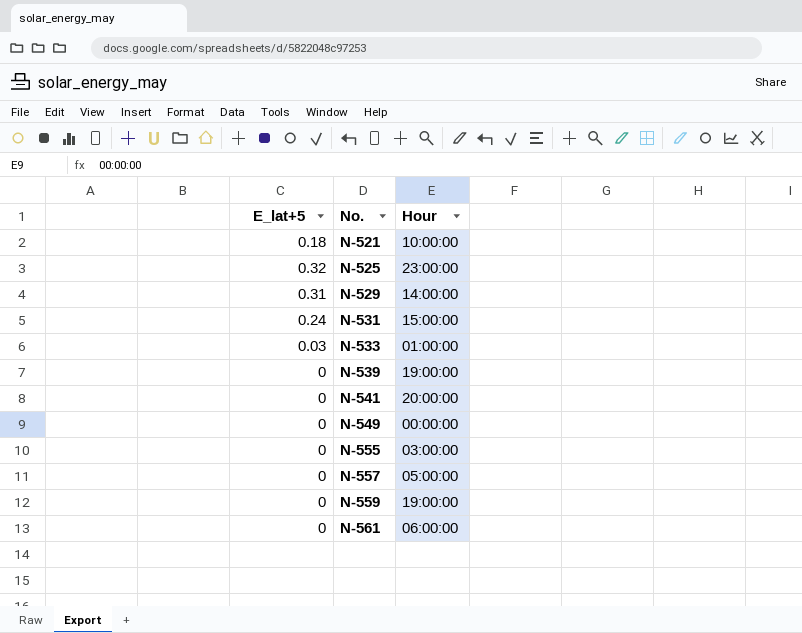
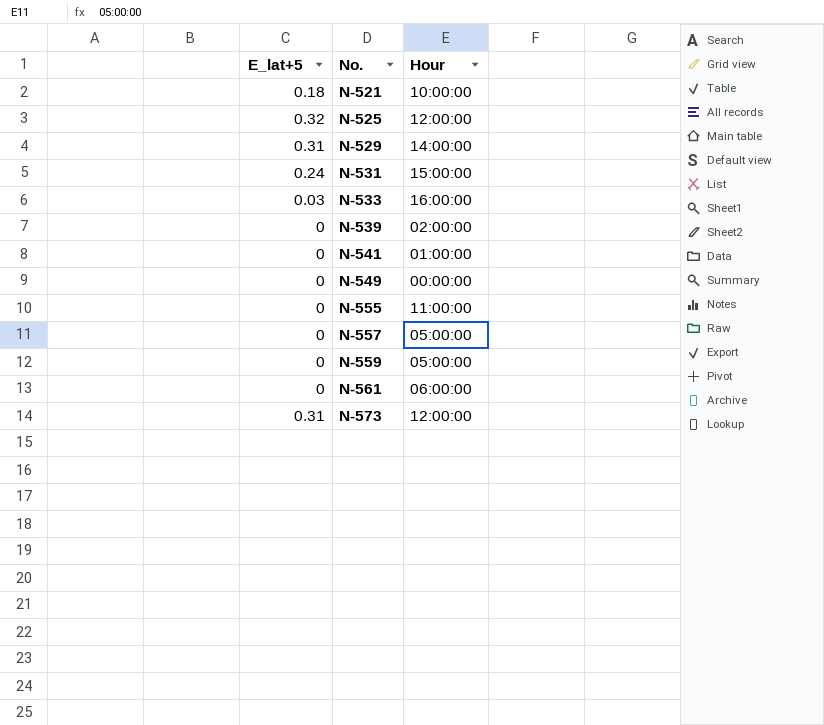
N-525 | Hour: 23:00:00 -> 12:00:00
N-533 | Hour: 01:00:00 -> 16:00:00
N-539 | Hour: 19:00:00 -> 02:00:00
N-541 | Hour: 20:00:00 -> 01:00:00
N-555 | Hour: 03:00:00 -> 11:00:00
N-559 | Hour: 19:00:00 -> 05:00:00
row N-573: none -> 0.31 | 12:00:00

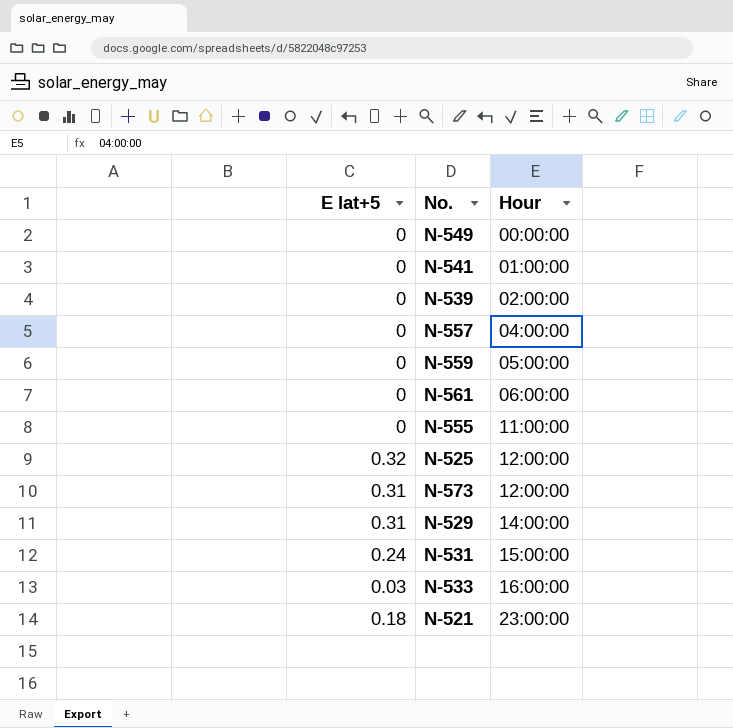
row order: No. ascending -> Hour ascending
column name: E_lat+5 -> E lat+5
N-557 | Hour: 05:00:00 -> 04:00:00
N-521 | Hour: 10:00:00 -> 23:00:00

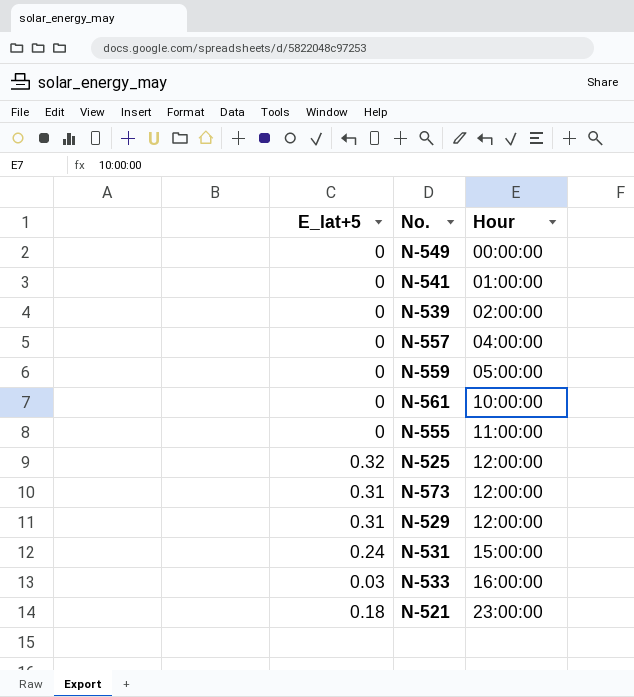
column name: E lat+5 -> E_lat+5
N-561 | Hour: 06:00:00 -> 10:00:00
N-529 | Hour: 14:00:00 -> 12:00:00

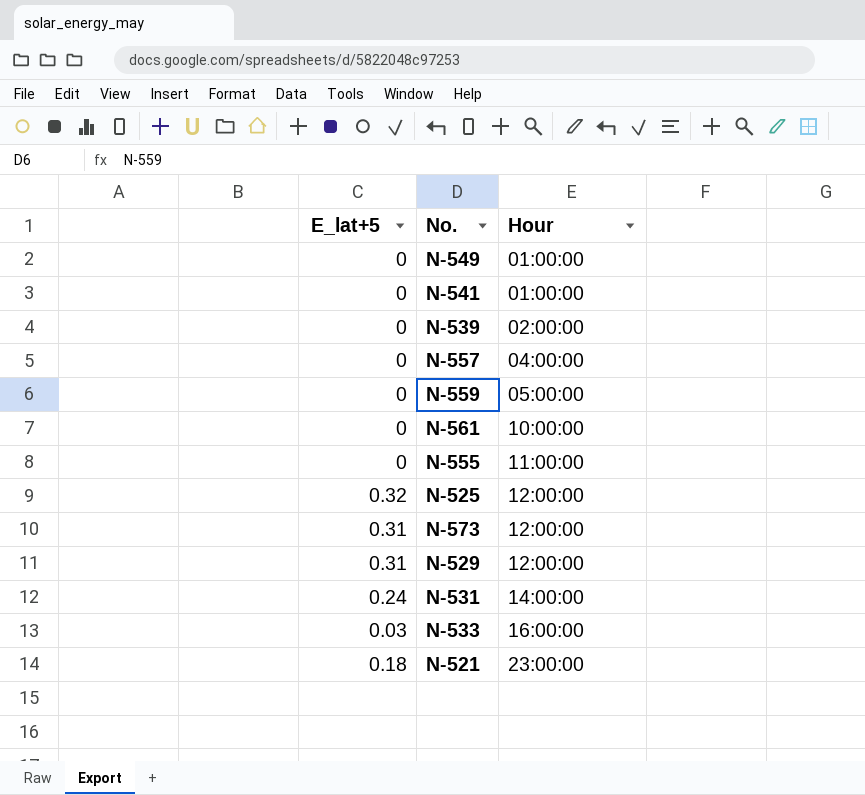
N-549 | Hour: 00:00:00 -> 01:00:00
N-531 | Hour: 15:00:00 -> 14:00:00

